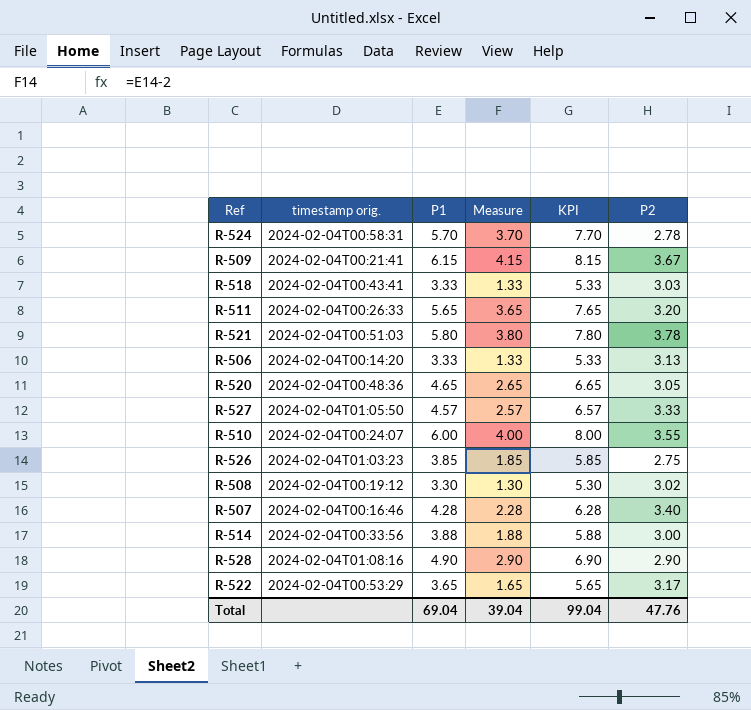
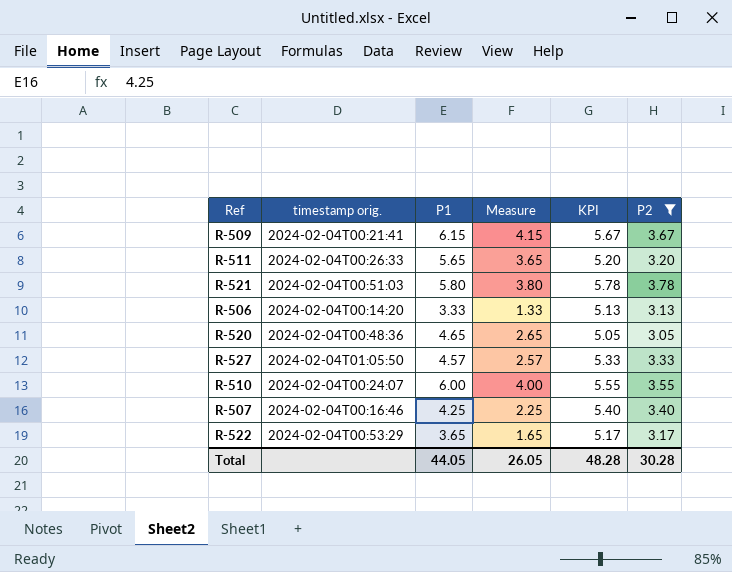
filter: none -> P2 >= 3.05
column KPI | formula: [P1] + 2 -> [P2] + 2
R-507 | P1: 4.28 -> 4.25
R-507 | Measure: 2.28 -> 2.25
Total | P1: 69.04 -> 44.05
Total | Measure: 39.04 -> 26.05
Total | KPI: 99.04 -> 48.28
Total | P2: 47.76 -> 30.28

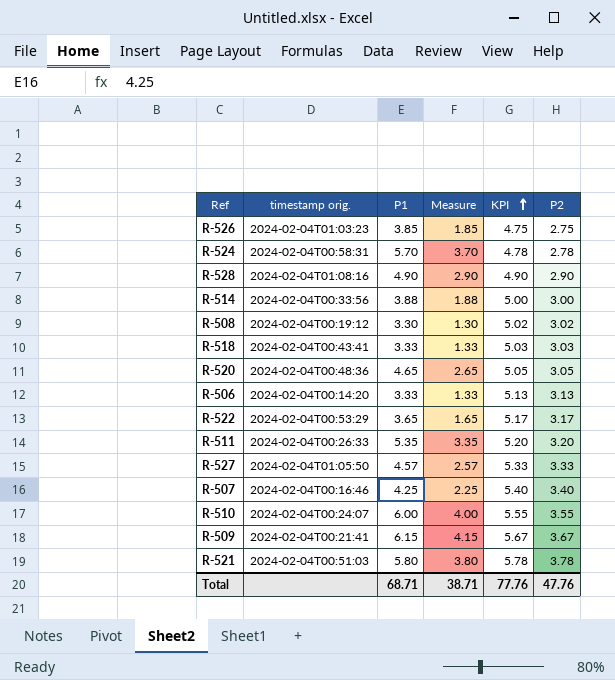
filter: P2 >= 3.05 -> none
row order: none -> KPI ascending
R-511 | P1: 5.65 -> 5.35
R-511 | Measure: 3.65 -> 3.35
Total | P1: 44.05 -> 68.71
Total | Measure: 26.05 -> 38.71
Total | KPI: 48.28 -> 77.76
Total | P2: 30.28 -> 47.76

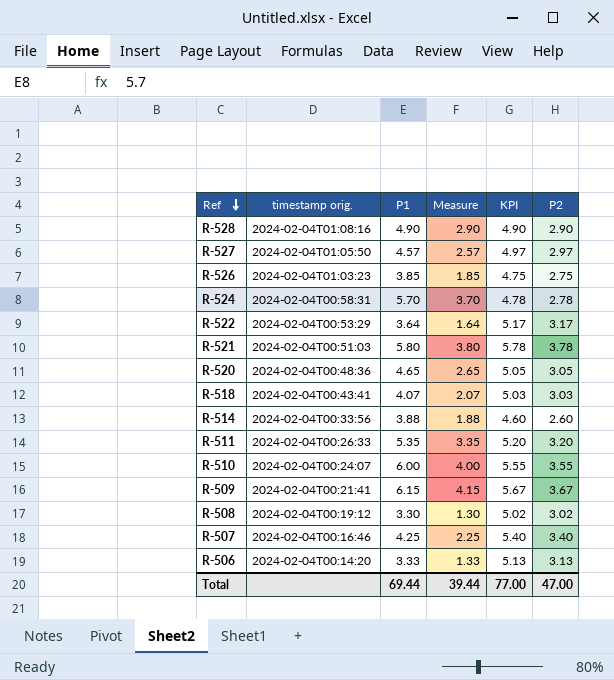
row order: KPI ascending -> Ref descending
R-527 | KPI: 5.33 -> 4.97
R-527 | P2: 3.33 -> 2.97
R-522 | P1: 3.65 -> 3.64
R-522 | Measure: 1.65 -> 1.64
R-518 | P1: 3.33 -> 4.07
R-518 | Measure: 1.33 -> 2.07
R-514 | KPI: 5.00 -> 4.60
R-514 | P2: 3.00 -> 2.60
Total | P1: 68.71 -> 69.44
Total | Measure: 38.71 -> 39.44
Total | KPI: 77.76 -> 77.00
Total | P2: 47.76 -> 47.00

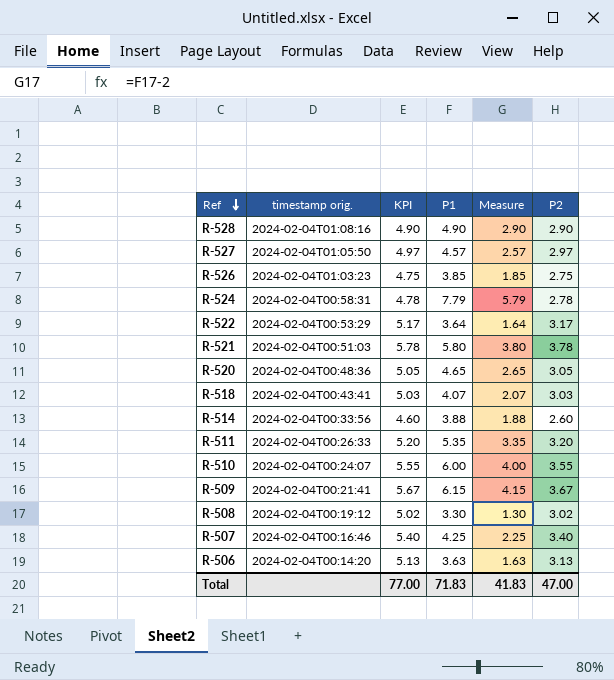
column KPI | position: 5 -> 3
R-524 | P1: 5.70 -> 7.79
R-524 | Measure: 3.70 -> 5.79
R-506 | P1: 3.33 -> 3.63
R-506 | Measure: 1.33 -> 1.63
Total | P1: 69.44 -> 71.83
Total | Measure: 39.44 -> 41.83

